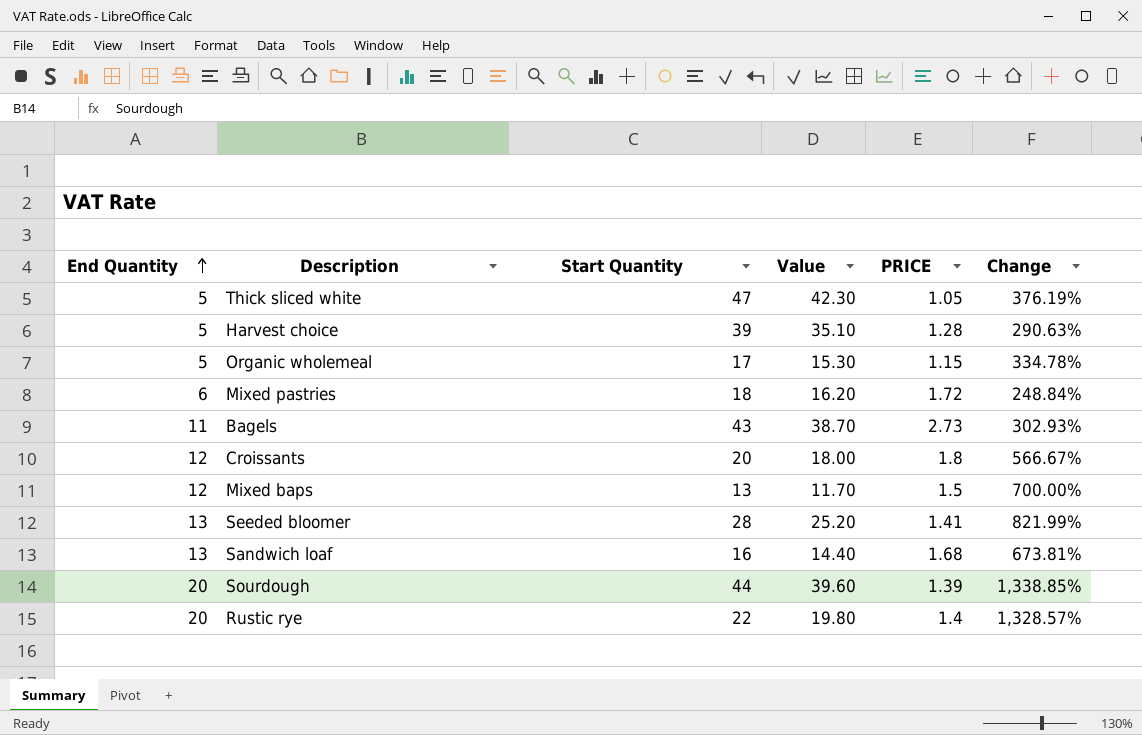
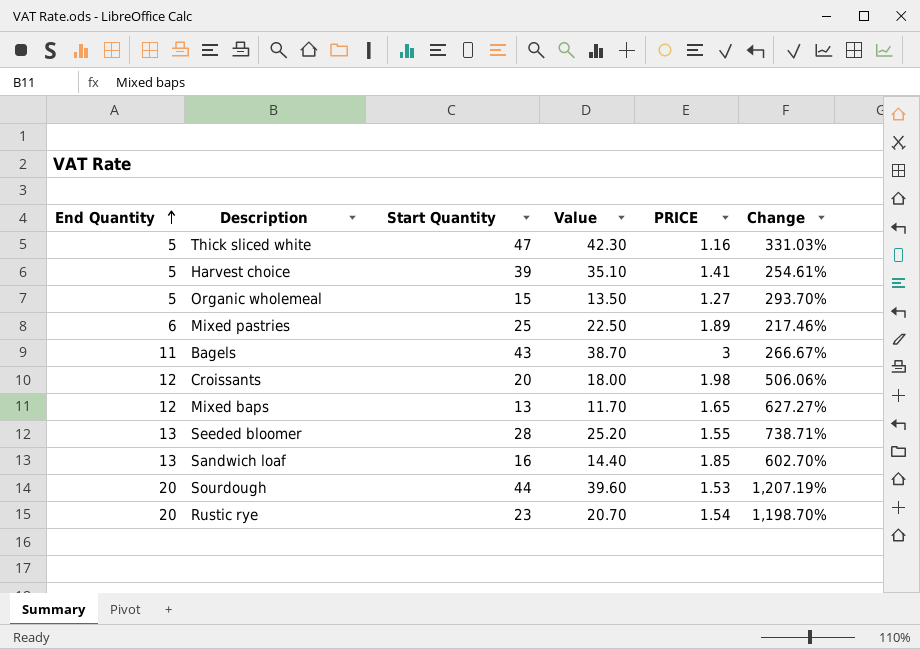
Thick sliced white | PRICE: 1.05 -> 1.16
Thick sliced white | Change: 376.19% -> 331.03%
Harvest choice | PRICE: 1.28 -> 1.41
Harvest choice | Change: 290.63% -> 254.61%
Organic wholemeal | Start Quantity: 17 -> 15
Organic wholemeal | Value: 15.30 -> 13.50
Organic wholemeal | PRICE: 1.15 -> 1.27
Organic wholemeal | Change: 334.78% -> 293.70%
Mixed pastries | Start Quantity: 18 -> 25
Mixed pastries | Value: 16.20 -> 22.50
Mixed pastries | PRICE: 1.72 -> 1.89
Mixed pastries | Change: 248.84% -> 217.46%
Bagels | PRICE: 2.73 -> 3
Bagels | Change: 302.93% -> 266.67%
Croissants | PRICE: 1.8 -> 1.98
Croissants | Change: 566.67% -> 506.06%
Mixed baps | PRICE: 1.5 -> 1.65
Mixed baps | Change: 700.00% -> 627.27%
Seeded bloomer | PRICE: 1.41 -> 1.55
Seeded bloomer | Change: 821.99% -> 738.71%
Sandwich loaf | PRICE: 1.68 -> 1.85
Sandwich loaf | Change: 673.81% -> 602.70%
Sourdough | PRICE: 1.39 -> 1.53
Sourdough | Change: 1,338.85% -> 1,207.19%
Rustic rye | Start Quantity: 22 -> 23
Rustic rye | Value: 19.80 -> 20.70
Rustic rye | PRICE: 1.4 -> 1.54
Rustic rye | Change: 1,328.57% -> 1,198.70%

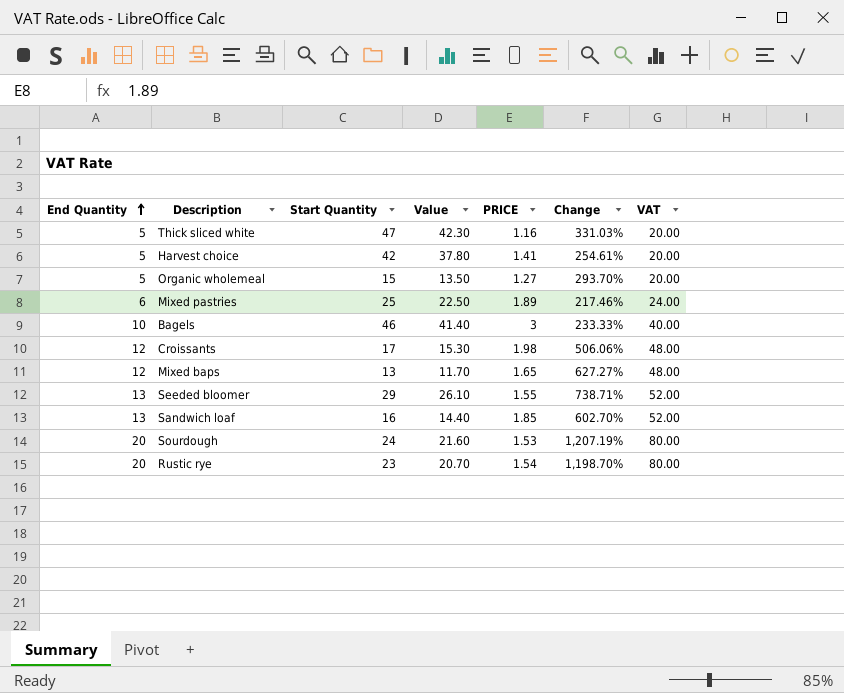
column VAT | formula: none -> [End Quantity] * 4
Harvest choice | Start Quantity: 39 -> 42
Harvest choice | Value: 35.10 -> 37.80
Bagels | End Quantity: 11 -> 10
Bagels | Start Quantity: 43 -> 46
Bagels | Value: 38.70 -> 41.40
Bagels | Change: 266.67% -> 233.33%
Croissants | Start Quantity: 20 -> 17
Croissants | Value: 18.00 -> 15.30
Seeded bloomer | Start Quantity: 28 -> 29
Seeded bloomer | Value: 25.20 -> 26.10
Sourdough | Start Quantity: 44 -> 24
Sourdough | Value: 39.60 -> 21.60

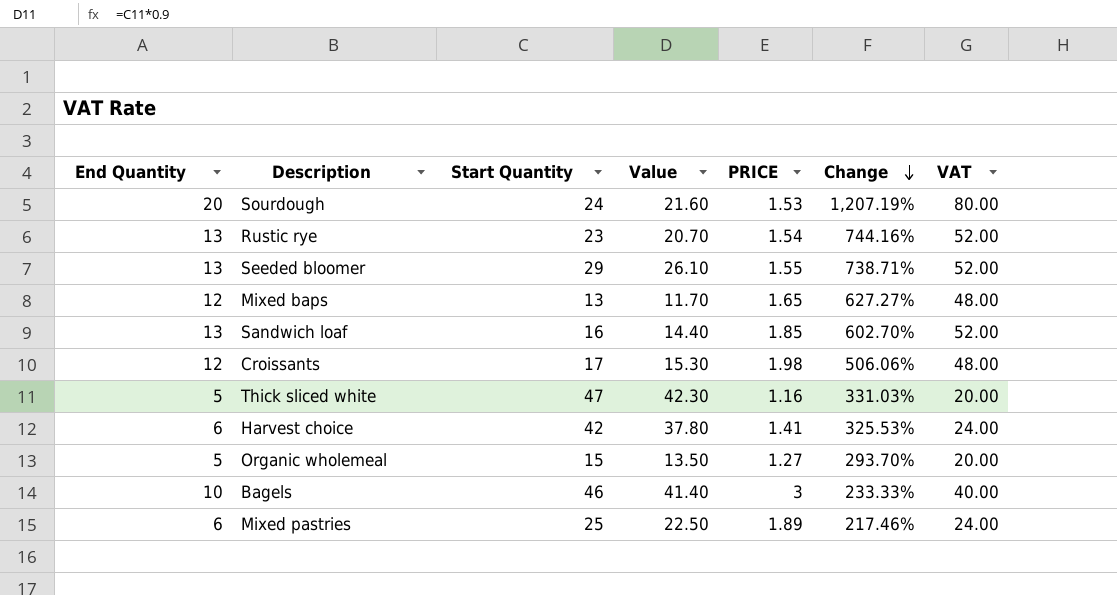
row order: End Quantity ascending -> Change descending
Rustic rye | End Quantity: 20 -> 13
Rustic rye | Change: 1,198.70% -> 744.16%
Rustic rye | VAT: 80.00 -> 52.00
Harvest choice | End Quantity: 5 -> 6
Harvest choice | Change: 254.61% -> 325.53%
Harvest choice | VAT: 20.00 -> 24.00

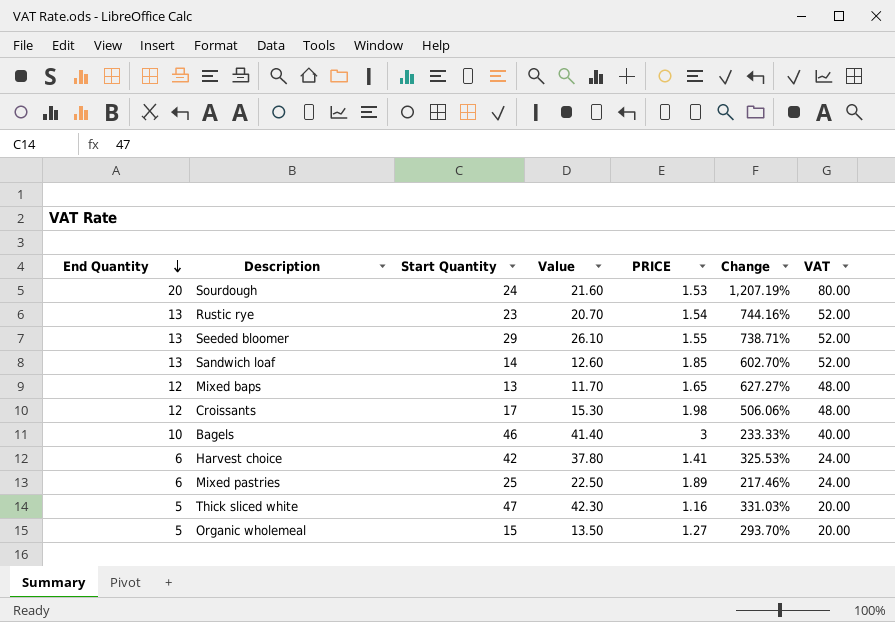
row order: Change descending -> End Quantity descending
Sandwich loaf | Start Quantity: 16 -> 14
Sandwich loaf | Value: 14.40 -> 12.60

